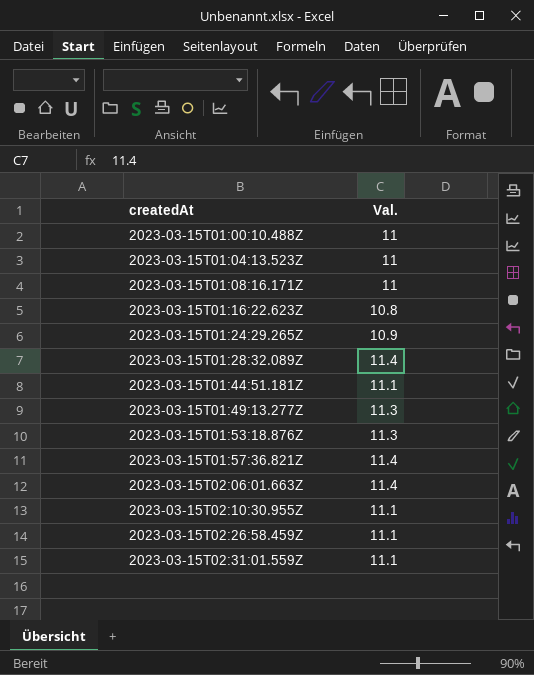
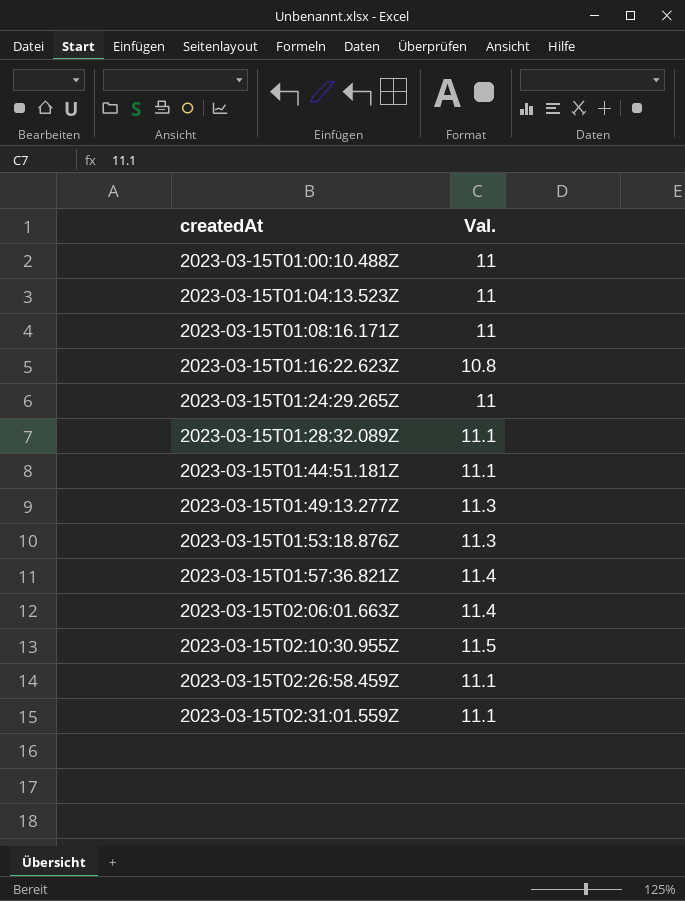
2023-03-15T01:24:29.265Z | Val.: 10.9 -> 11
2023-03-15T01:28:32.089Z | Val.: 11.4 -> 11.1
2023-03-15T02:10:30.955Z | Val.: 11.1 -> 11.5

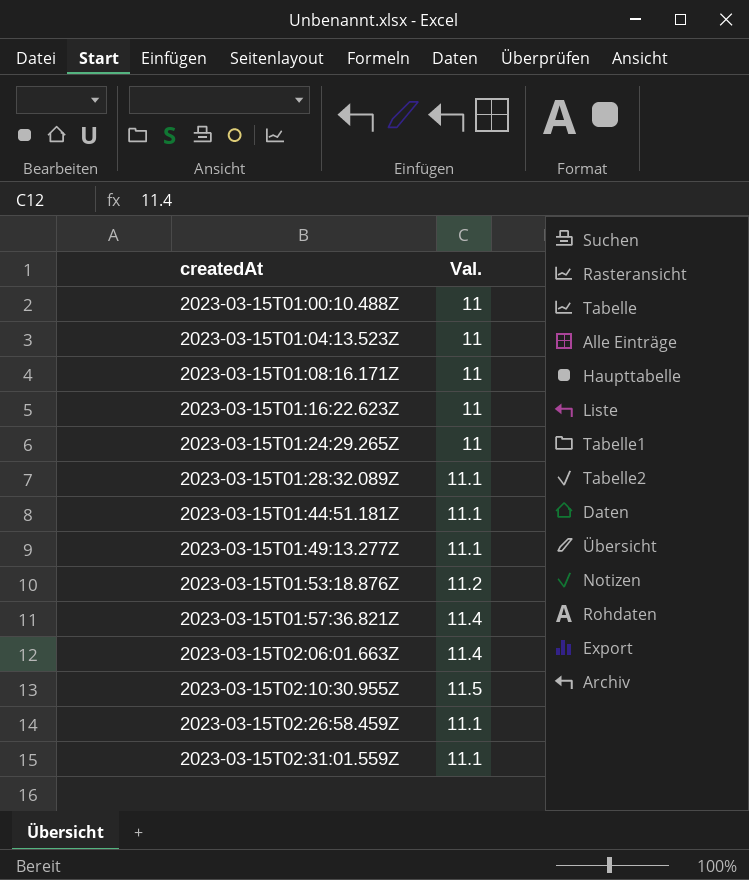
2023-03-15T01:16:22.623Z | Val.: 10.8 -> 11
2023-03-15T01:49:13.277Z | Val.: 11.3 -> 11.1
2023-03-15T01:53:18.876Z | Val.: 11.3 -> 11.2

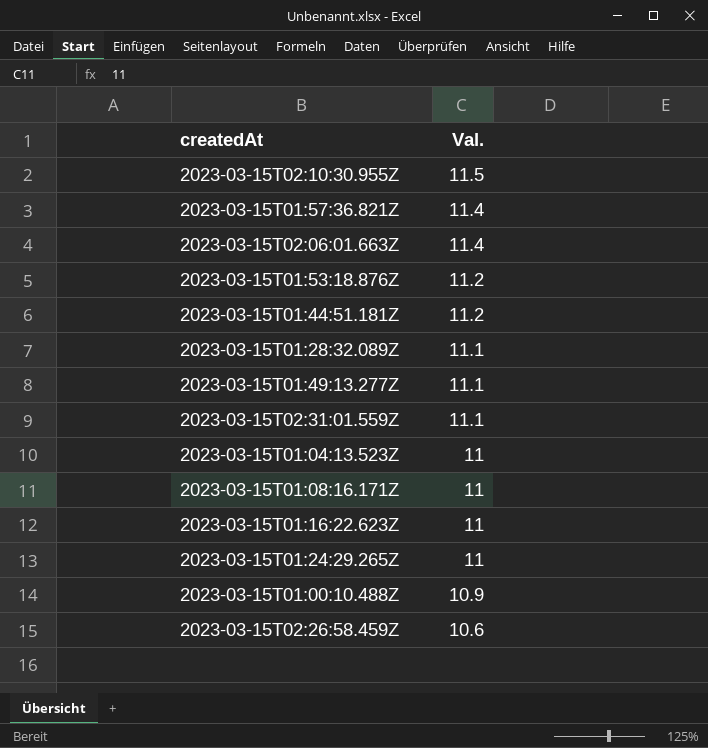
row order: createdAt ascending -> Val. descending
2023-03-15T01:44:51.181Z | Val.: 11.1 -> 11.2
2023-03-15T01:00:10.488Z | Val.: 11 -> 10.9
2023-03-15T02:26:58.459Z | Val.: 11.1 -> 10.6

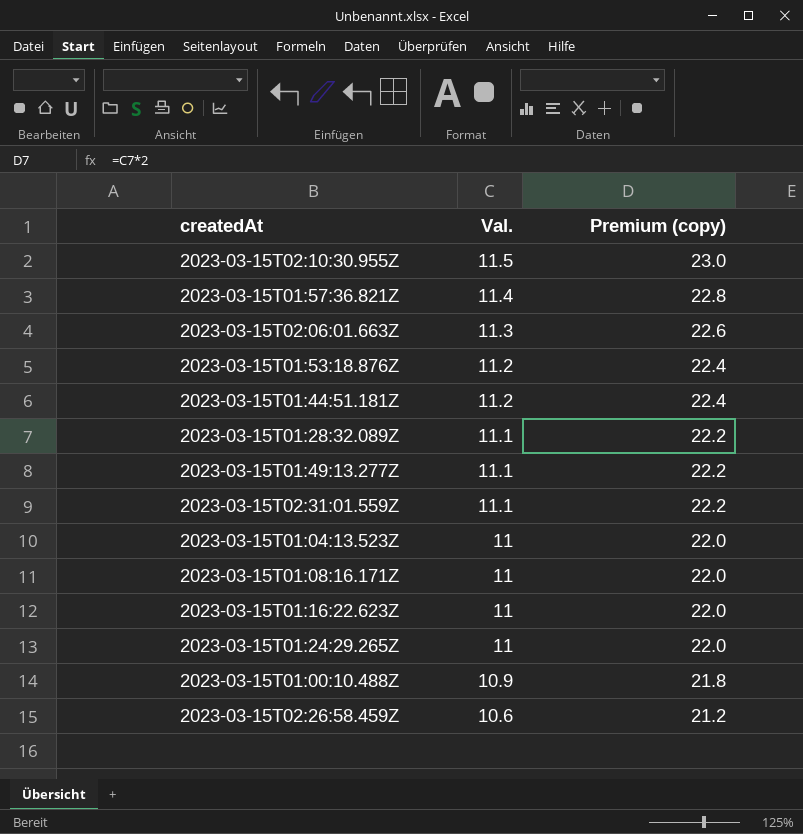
column Premium (copy) | formula: none -> [Val.] * 2
2023-03-15T02:06:01.663Z | Val.: 11.4 -> 11.3

